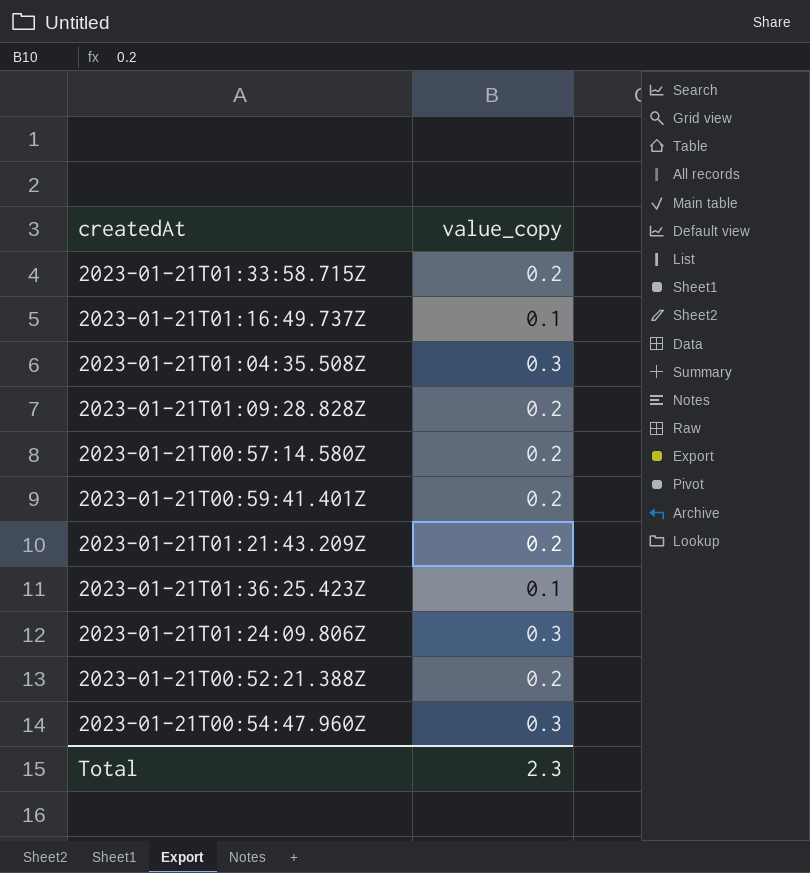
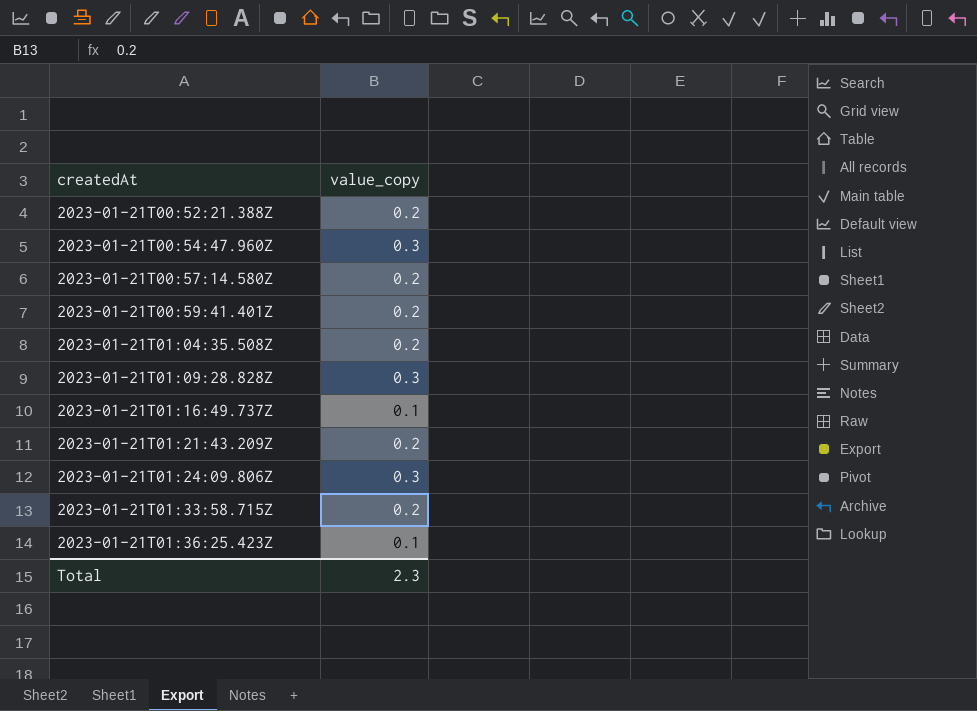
row order: none -> createdAt ascending
2023-01-21T01:04:35.508Z | value_copy: 0.3 -> 0.2
2023-01-21T01:09:28.828Z | value_copy: 0.2 -> 0.3

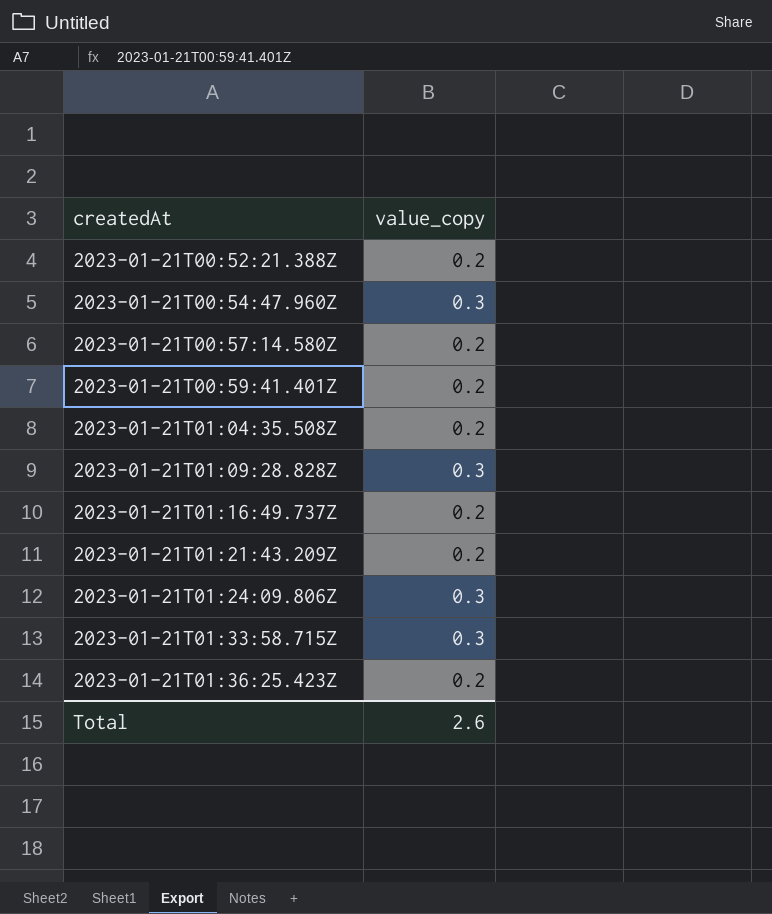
2023-01-21T01:16:49.737Z | value_copy: 0.1 -> 0.2
2023-01-21T01:33:58.715Z | value_copy: 0.2 -> 0.3
2023-01-21T01:36:25.423Z | value_copy: 0.1 -> 0.2
Total | value_copy: 2.3 -> 2.6

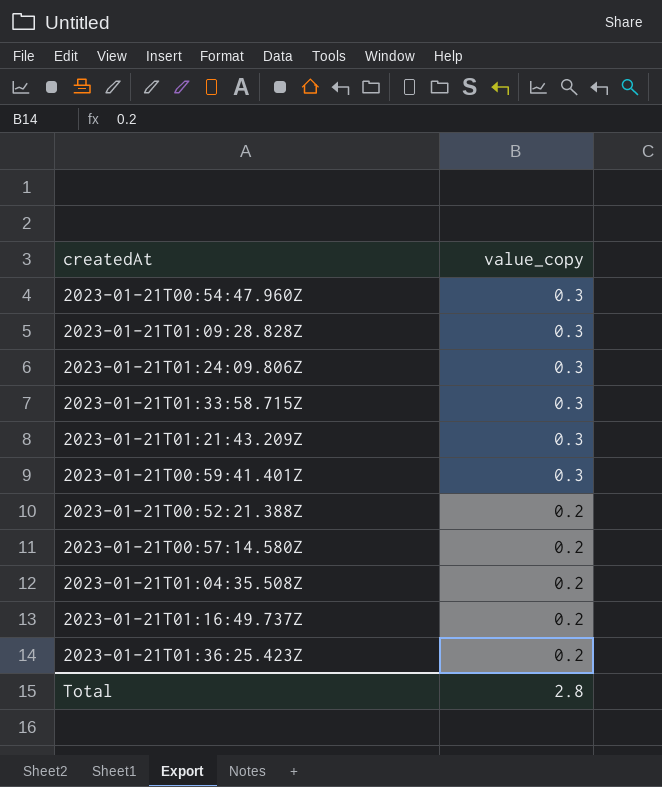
row order: createdAt ascending -> value_copy descending
2023-01-21T01:21:43.209Z | value_copy: 0.2 -> 0.3
2023-01-21T00:59:41.401Z | value_copy: 0.2 -> 0.3
Total | value_copy: 2.6 -> 2.8

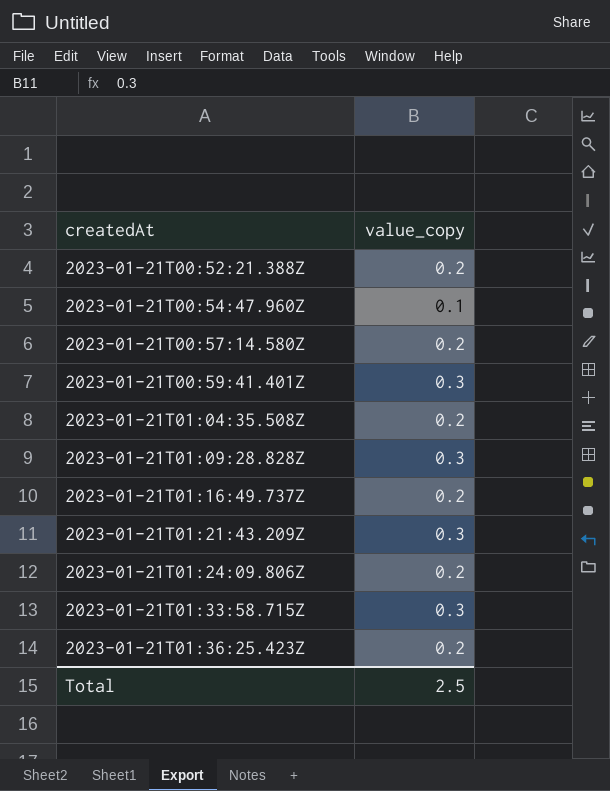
row order: value_copy descending -> createdAt ascending
2023-01-21T00:54:47.960Z | value_copy: 0.3 -> 0.1
2023-01-21T01:24:09.806Z | value_copy: 0.3 -> 0.2
Total | value_copy: 2.8 -> 2.5

